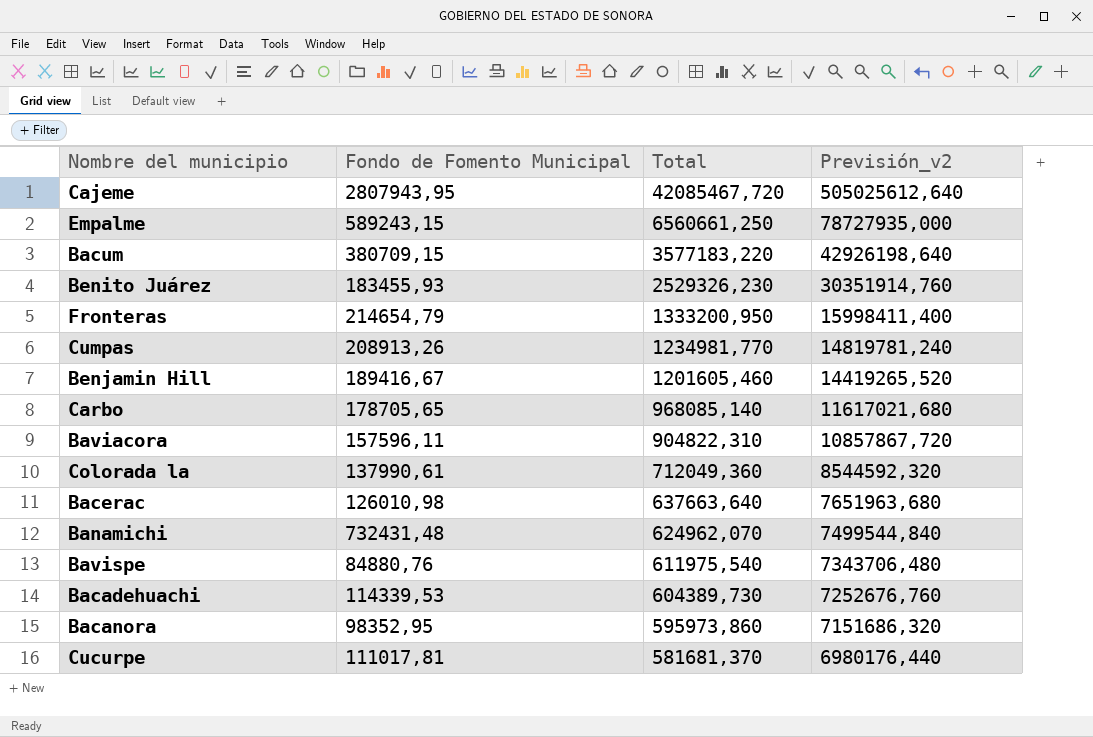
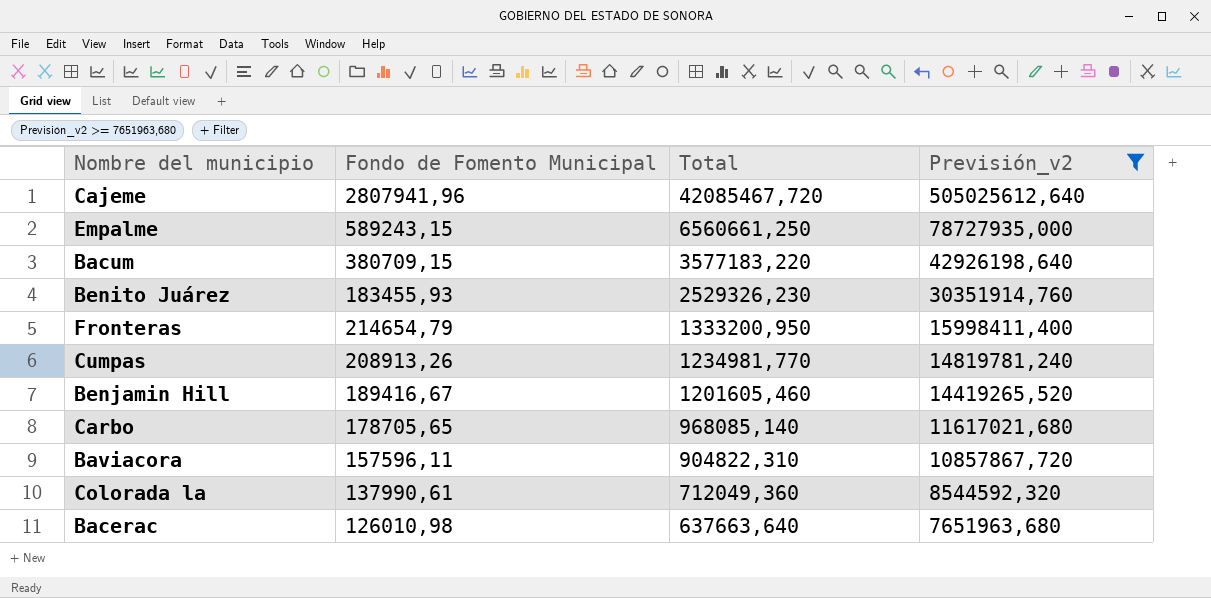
filter: none -> Previsión_v2 >= 7651963,680
Cajeme | Fondo de Fomento Municipal: 2807943,95 -> 2807941,96

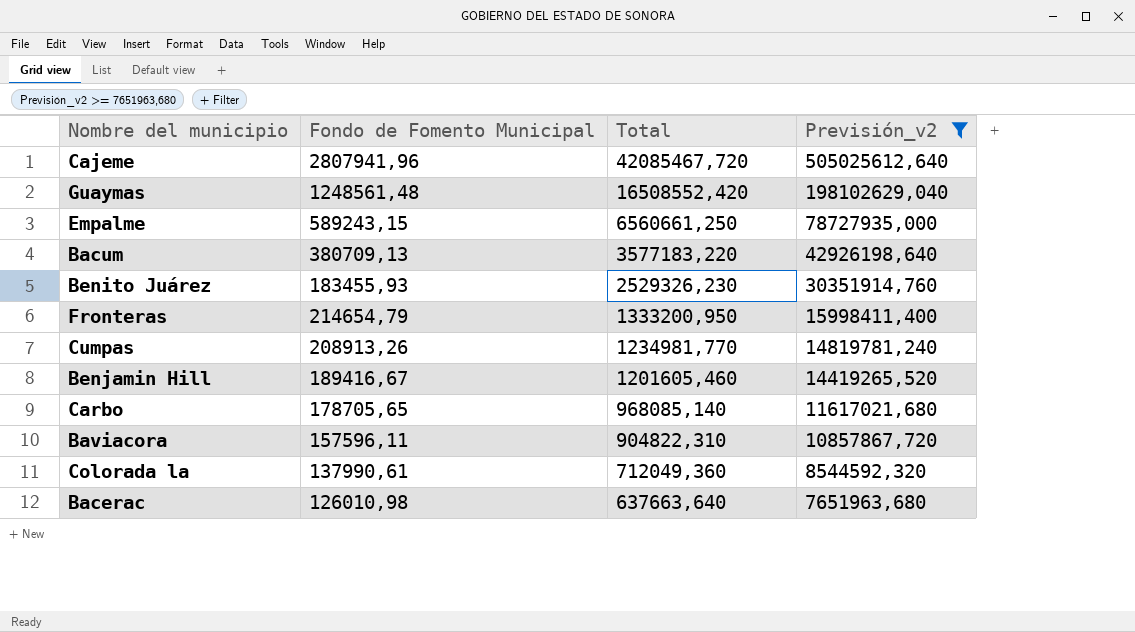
row Guaymas: none -> 1248561,48 | 16508552,420 | 198102629,040
Bacum | Fondo de Fomento Municipal: 380709,15 -> 380709,13

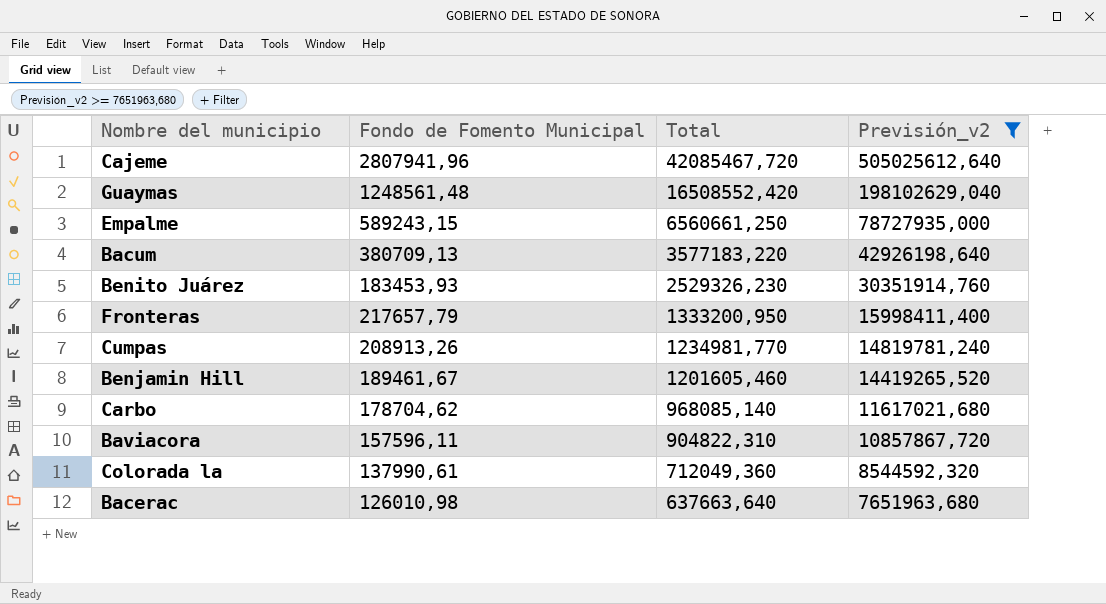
Benito Juárez | Fondo de Fomento Municipal: 183455,93 -> 183453,93
Fronteras | Fondo de Fomento Municipal: 214654,79 -> 217657,79
Benjamin Hill | Fondo de Fomento Municipal: 189416,67 -> 189461,67
Carbo | Fondo de Fomento Municipal: 178705,65 -> 178704,62

